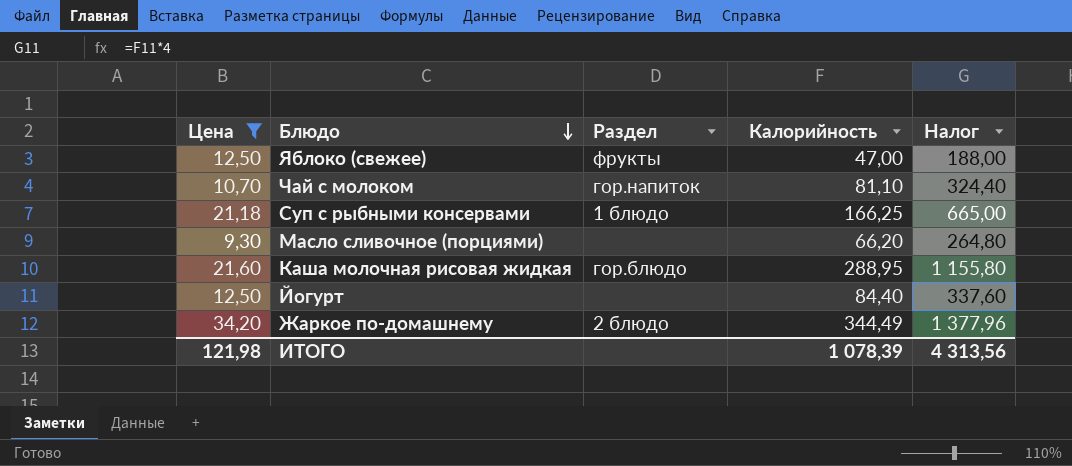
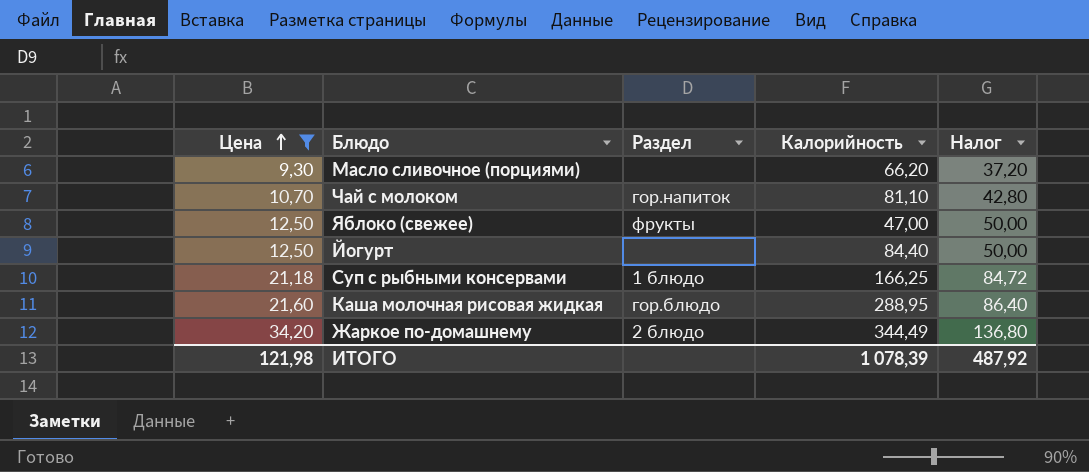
row order: Блюдо descending -> Цена ascending
column Налог | formula: [Калорийность] * 4 -> [Цена] * 4
ИТОГО | Налог: 4 313,56 -> 487,92

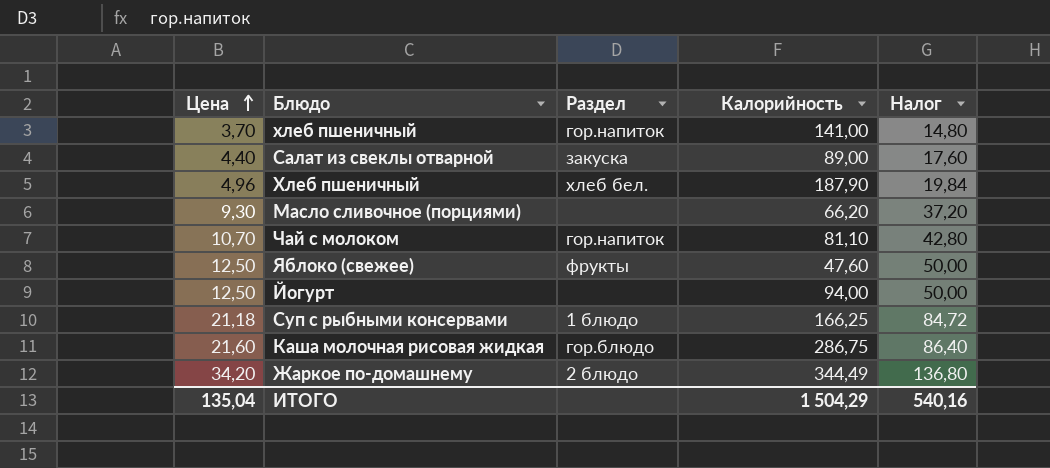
filter: Цена >= 9,30 -> none
Яблоко (свежее) | Калорийность: 47,00 -> 47,60
Йогурт | Калорийность: 84,40 -> 94,00
Каша молочная рисовая жидкая | Калорийность: 288,95 -> 286,75
ИТОГО | Цена: 121,98 -> 135,04
ИТОГО | Калорийность: 1 078,39 -> 1 504,29
ИТОГО | Налог: 487,92 -> 540,16

